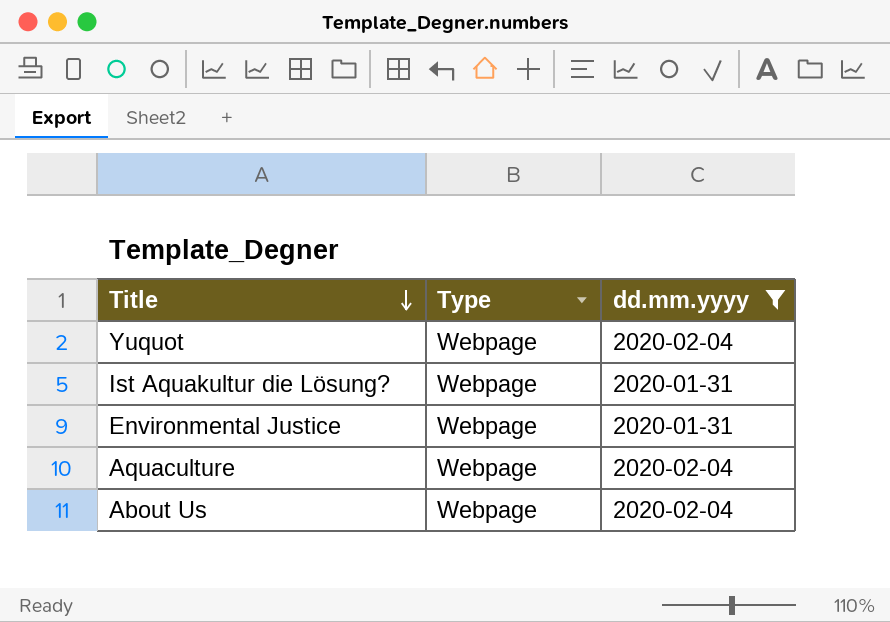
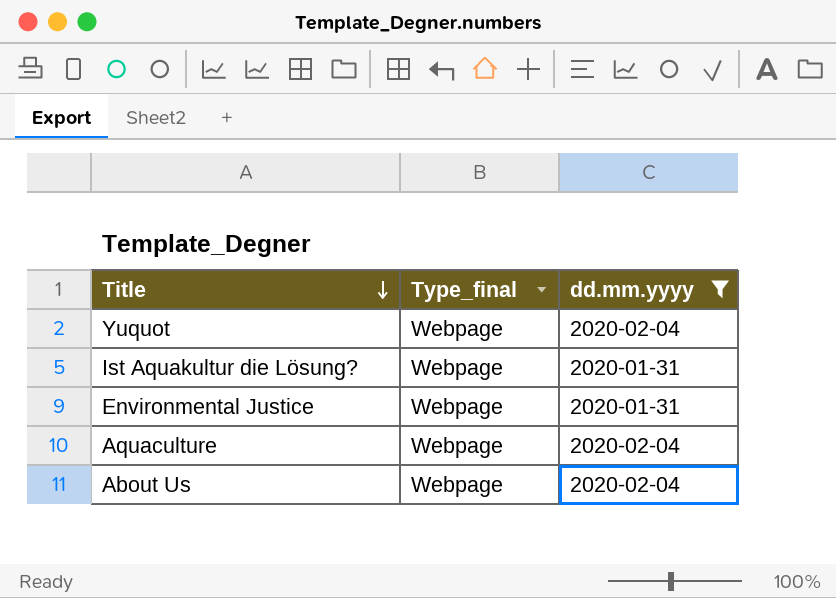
column name: Type -> Type_final

